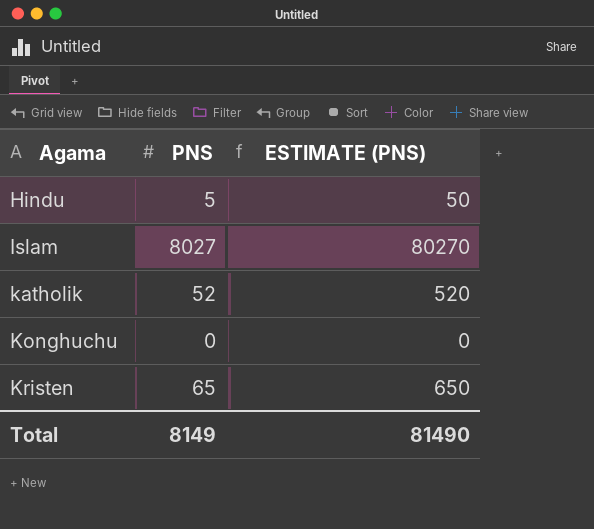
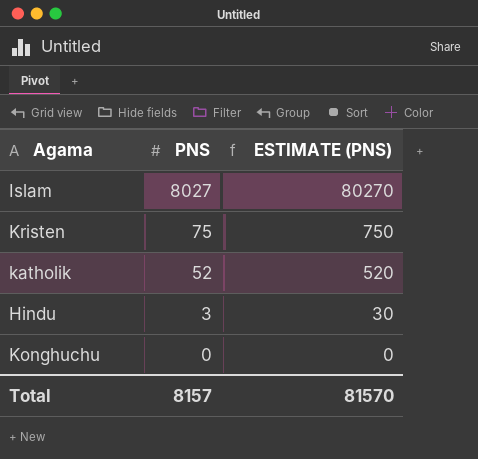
row order: Agama ascending -> PNS descending
Kristen | PNS: 65 -> 75
Kristen | ESTIMATE (PNS): 650 -> 750
Hindu | PNS: 5 -> 3
Hindu | ESTIMATE (PNS): 50 -> 30
Total | PNS: 8149 -> 8157
Total | ESTIMATE (PNS): 81490 -> 81570

